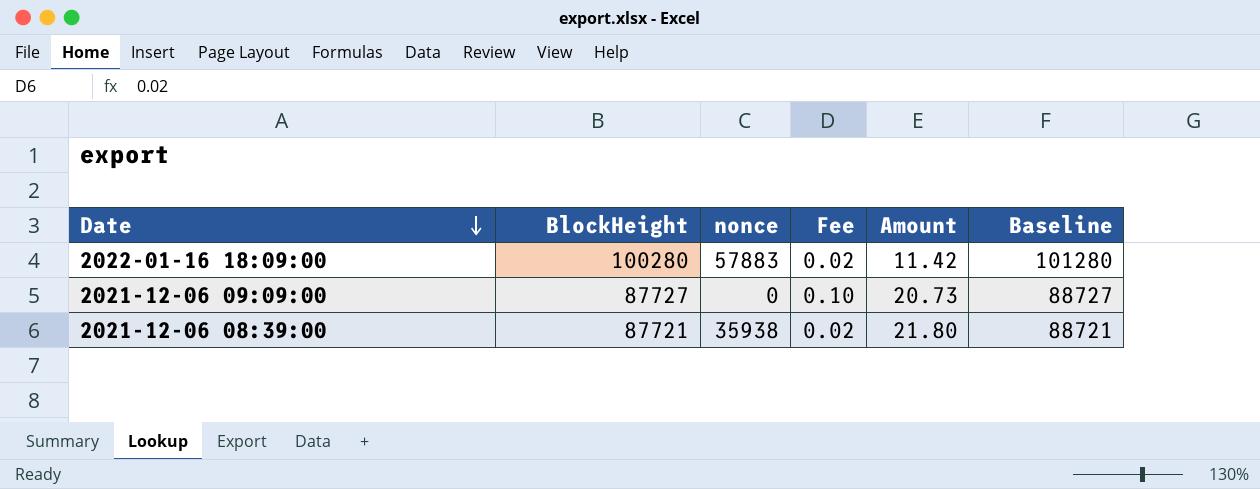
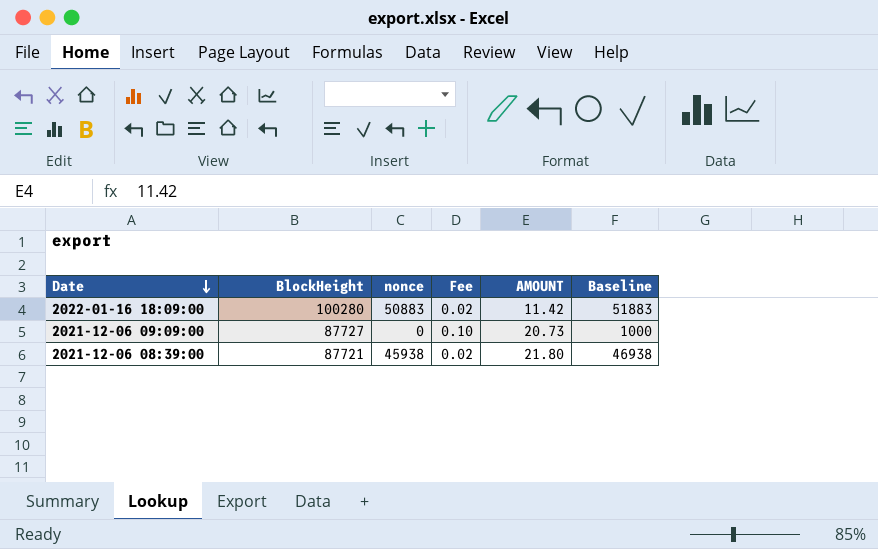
column name: Amount -> AMOUNT
column Baseline | formula: [BlockHeight] + 1000 -> [nonce] + 1000
2022-01-16 18:09:00 | nonce: 57883 -> 50883
2021-12-06 08:39:00 | nonce: 35938 -> 45938

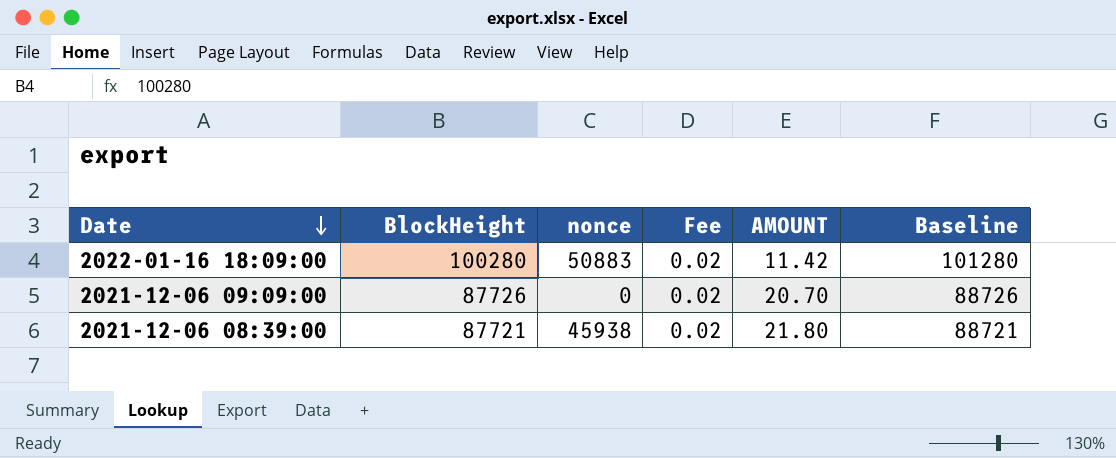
column Baseline | formula: [nonce] + 1000 -> [BlockHeight] + 1000
2021-12-06 09:09:00 | BlockHeight: 87727 -> 87726
2021-12-06 09:09:00 | Fee: 0.10 -> 0.02
2021-12-06 09:09:00 | AMOUNT: 20.73 -> 20.70

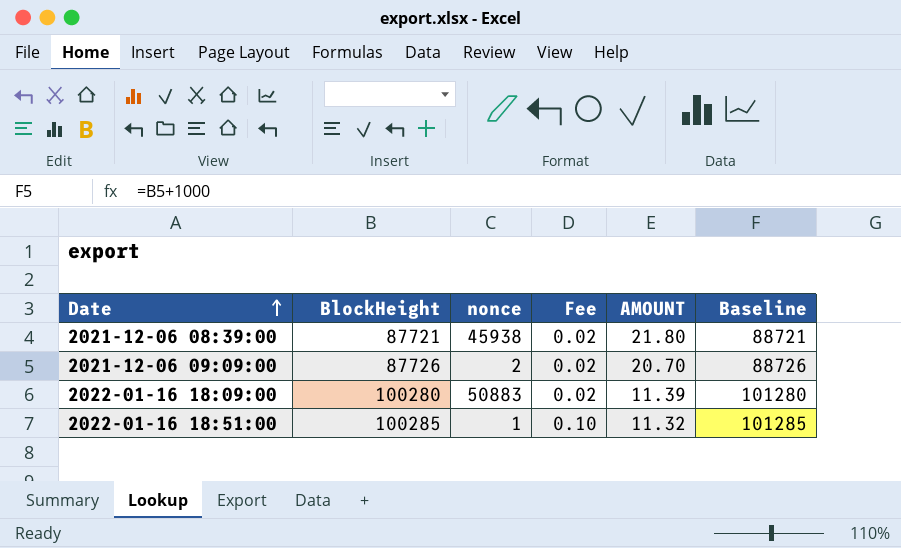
row order: Date descending -> Date ascending
2021-12-06 09:09:00 | nonce: 0 -> 2
2022-01-16 18:09:00 | AMOUNT: 11.42 -> 11.39
row 2022-01-16 18:51:00: none -> 100285 | 1 | 0.10 | 11.32 | 101285

